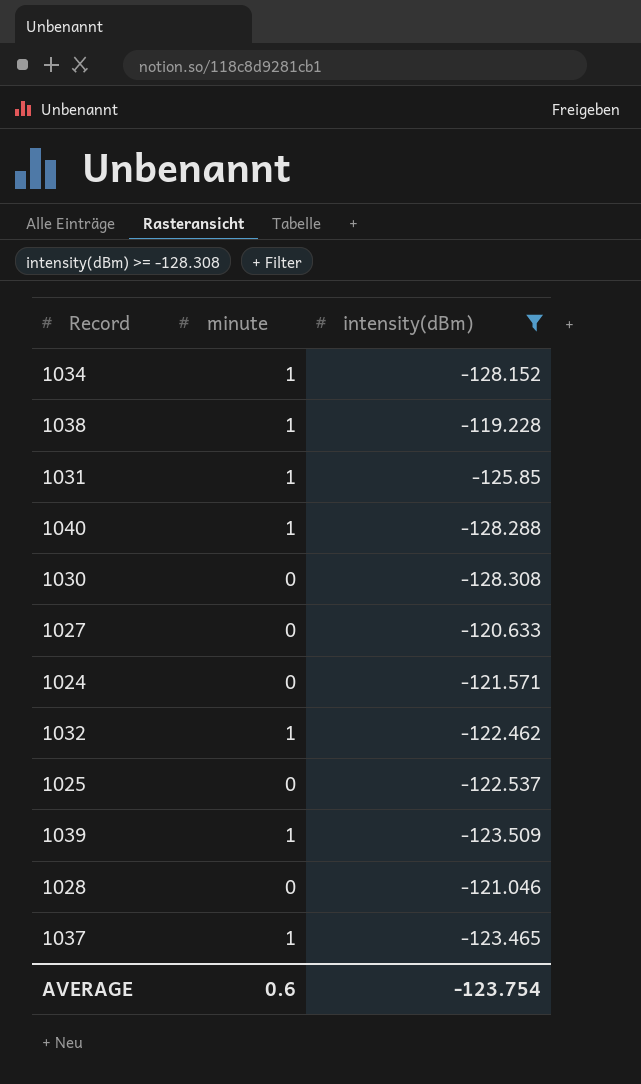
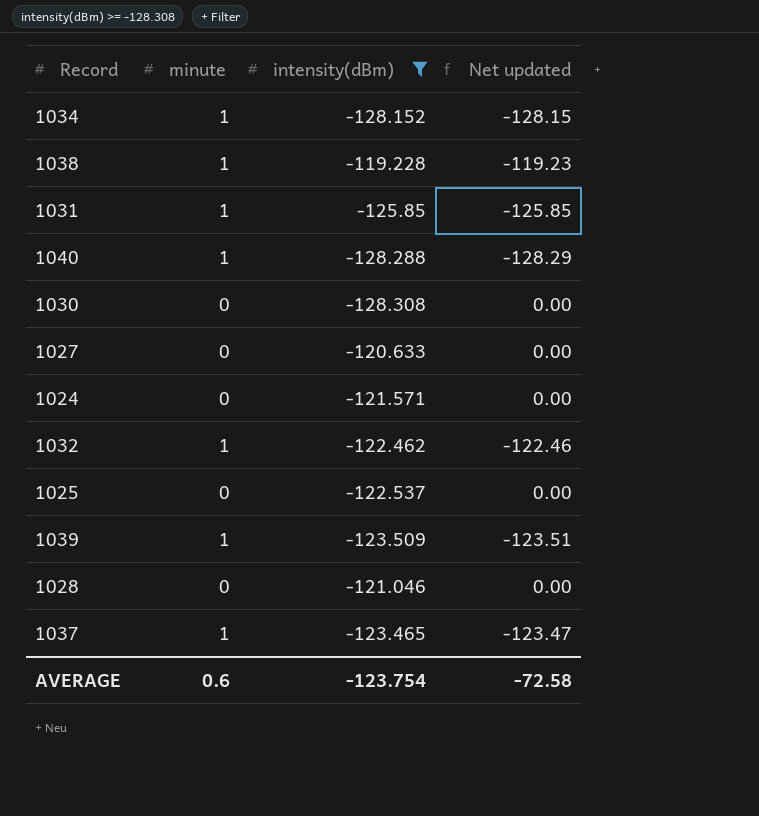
column Net updated | formula: none -> [minute] * [intensity(dBm)]

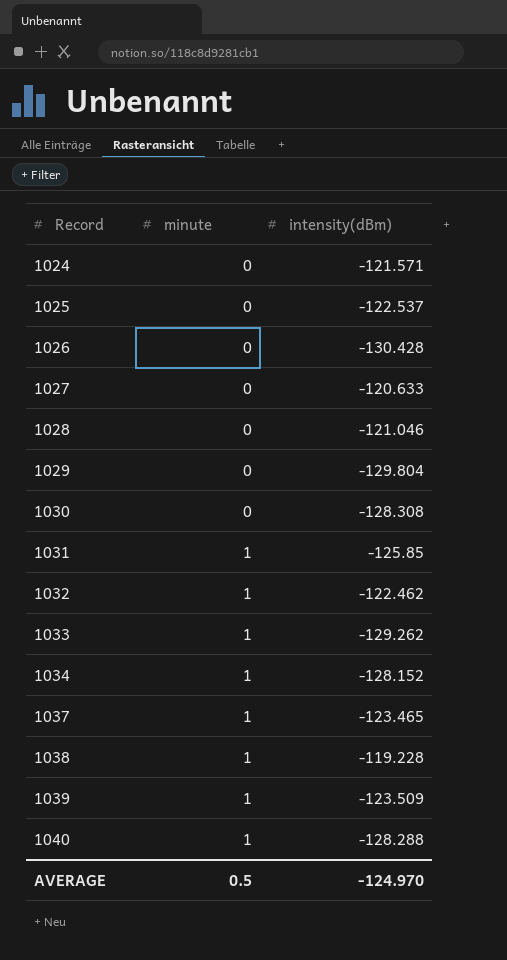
filter: intensity(dBm) >= -128.308 -> none
row order: none -> Record ascending
column Net updated | formula: [minute] * [intensity(dBm)] -> none
AVERAGE | minute: 0.6 -> 0.5
AVERAGE | intensity(dBm): -123.754 -> -124.970

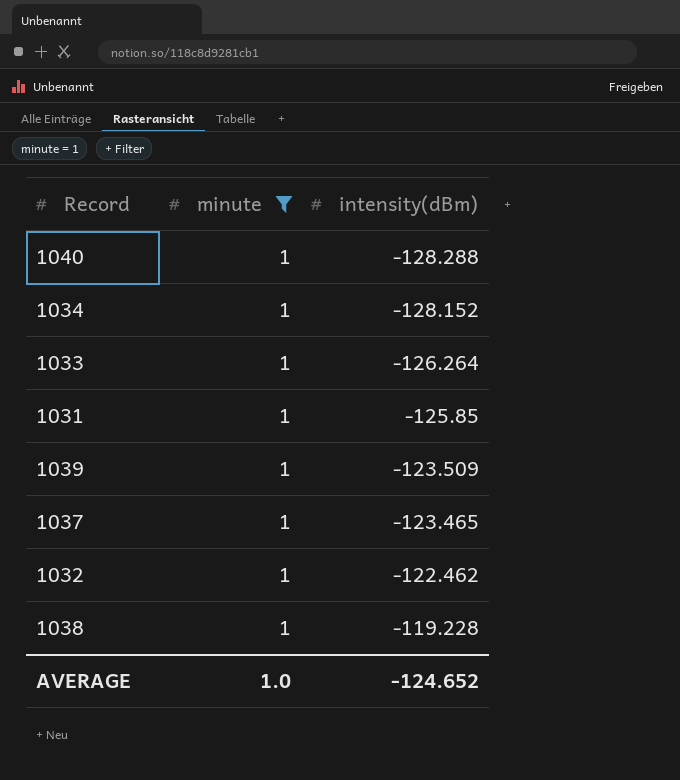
filter: none -> minute = 1
row order: Record ascending -> intensity(dBm) ascending
1033 | intensity(dBm): -129.262 -> -126.264
AVERAGE | minute: 0.5 -> 1.0
AVERAGE | intensity(dBm): -124.970 -> -124.652

